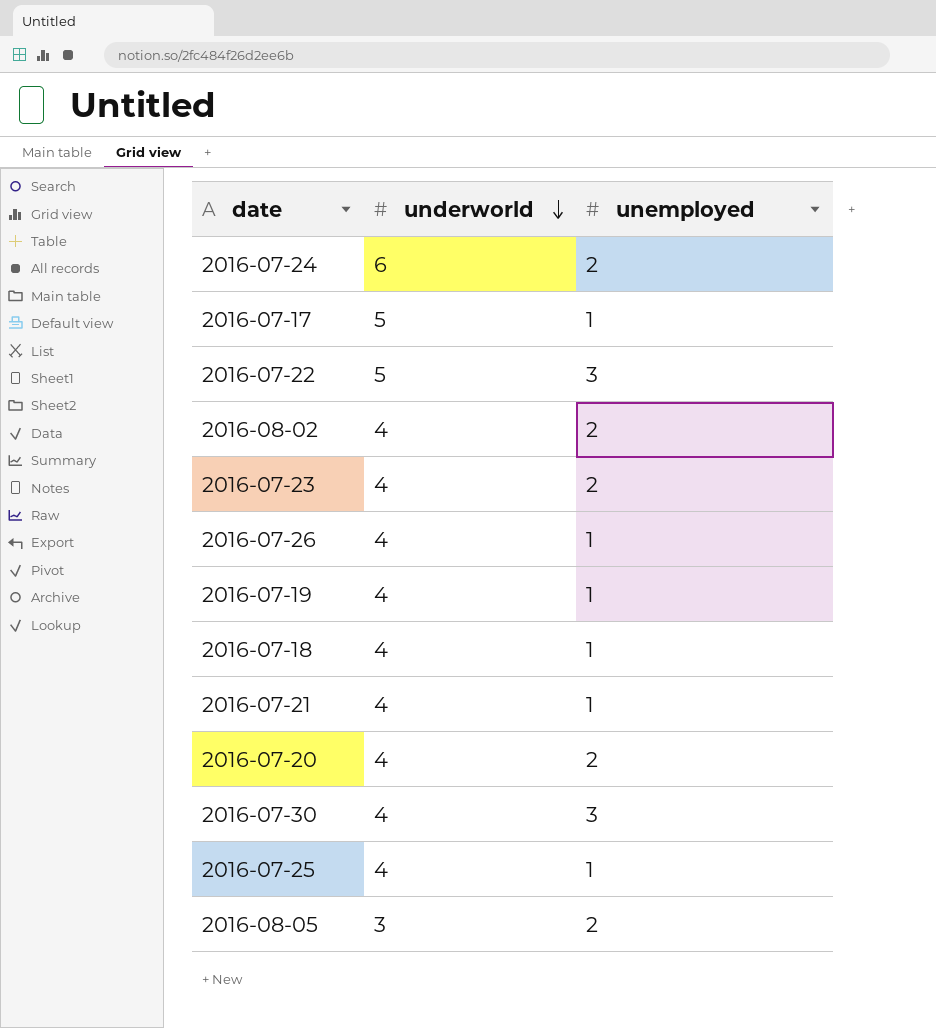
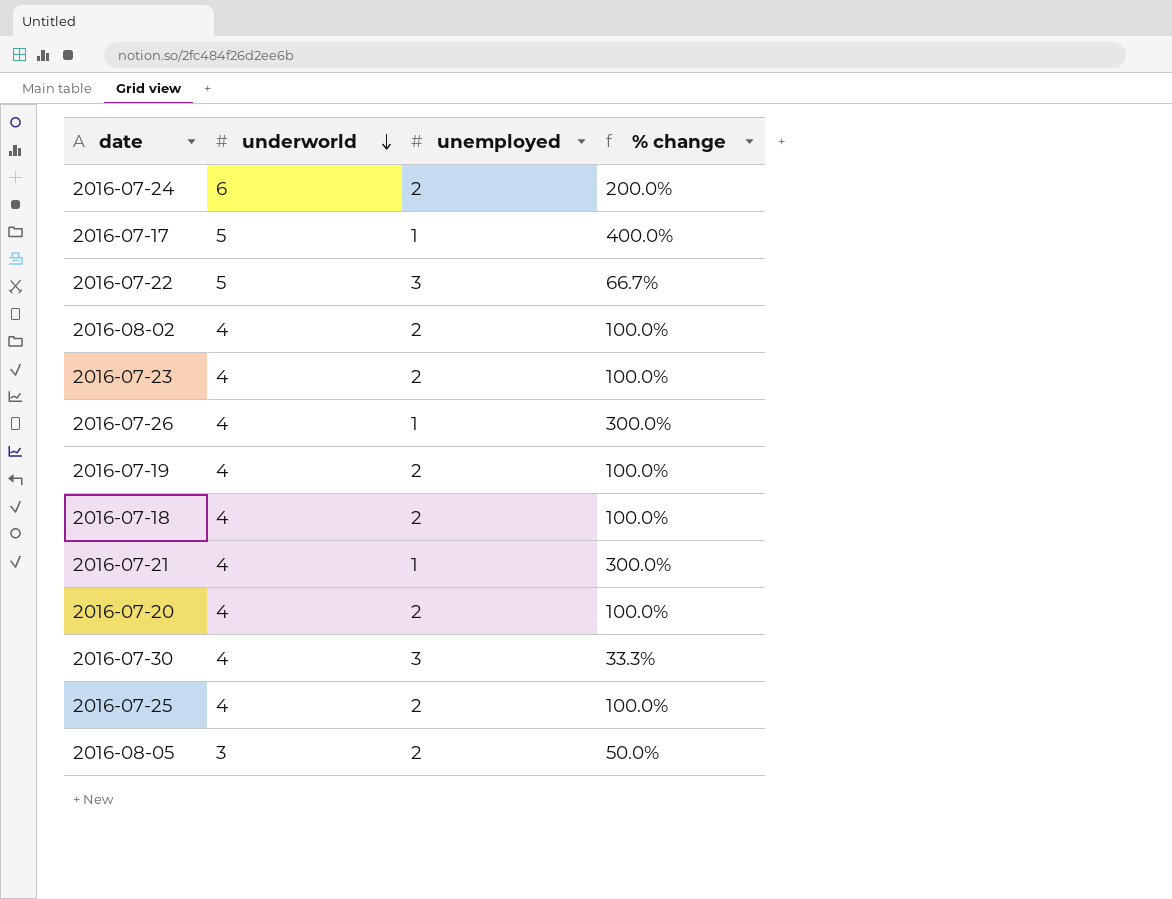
column % change | formula: none -> ([underworld] - [unemployed]) / [unemployed]
2016-07-19 | unemployed: 1 -> 2
2016-07-18 | unemployed: 1 -> 2
2016-07-25 | unemployed: 1 -> 2

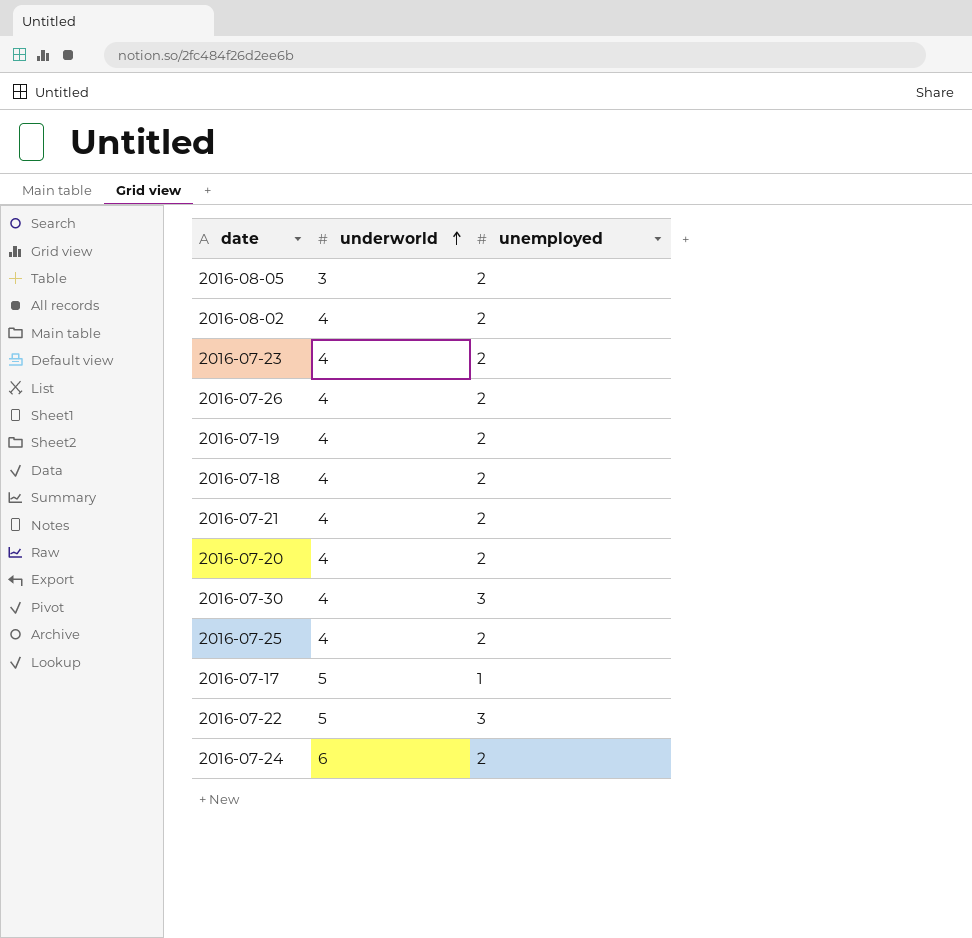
row order: underworld descending -> underworld ascending
column % change | formula: ([underworld] - [unemployed]) / [unemployed] -> none
2016-07-26 | unemployed: 1 -> 2
2016-07-21 | unemployed: 1 -> 2

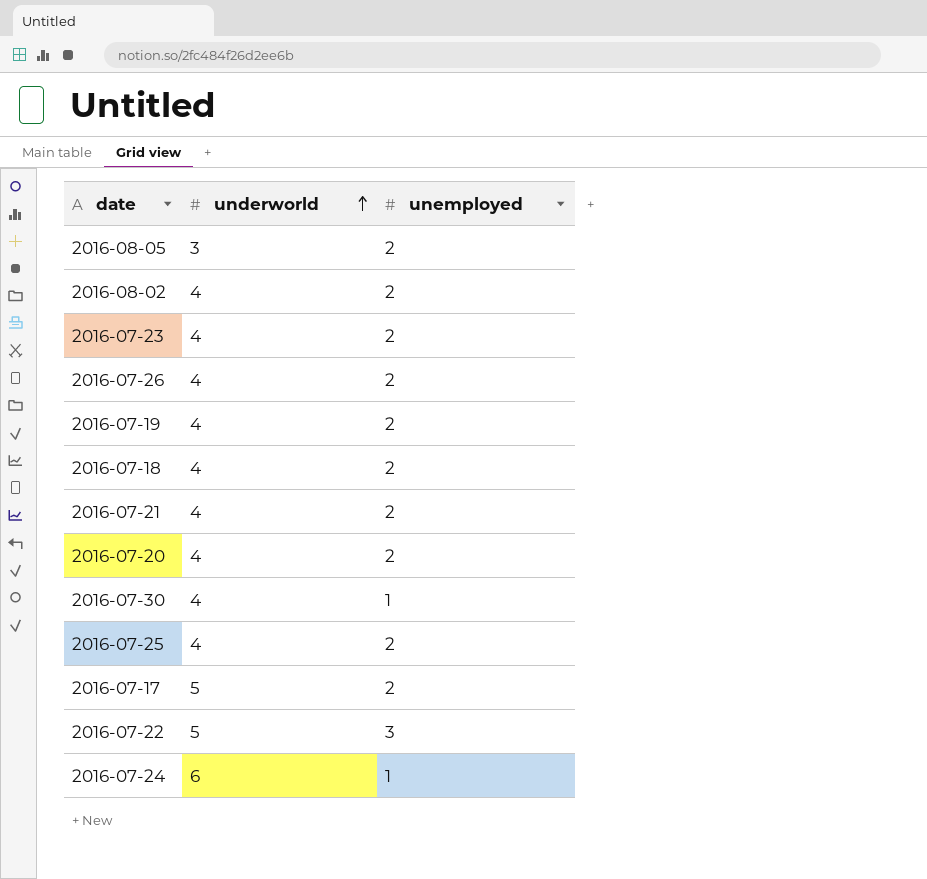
2016-07-30 | unemployed: 3 -> 1
2016-07-17 | unemployed: 1 -> 2
2016-07-24 | unemployed: 2 -> 1

